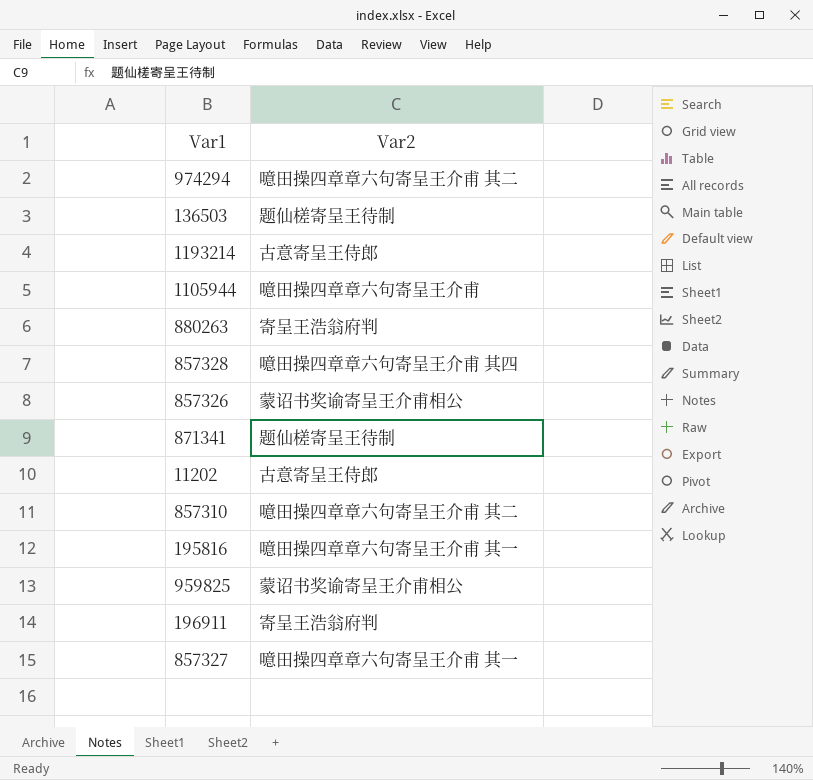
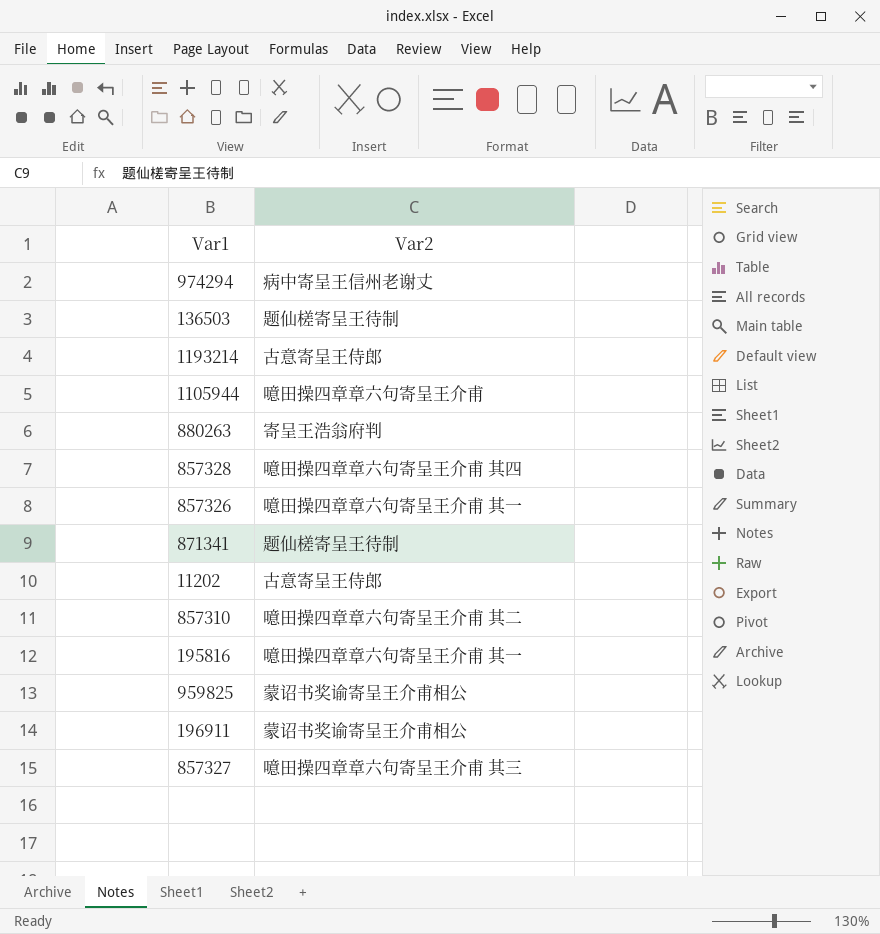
974294 | Var2: 噫田操四章章六句寄呈王介甫 其二 -> 病中寄呈王信州老谢丈
857326 | Var2: 蒙诏书奖谕寄呈王介甫相公 -> 噫田操四章章六句寄呈王介甫 其一
196911 | Var2: 寄呈王浩翁府判 -> 蒙诏书奖谕寄呈王介甫相公
857327 | Var2: 噫田操四章章六句寄呈王介甫 其一 -> 噫田操四章章六句寄呈王介甫 其三

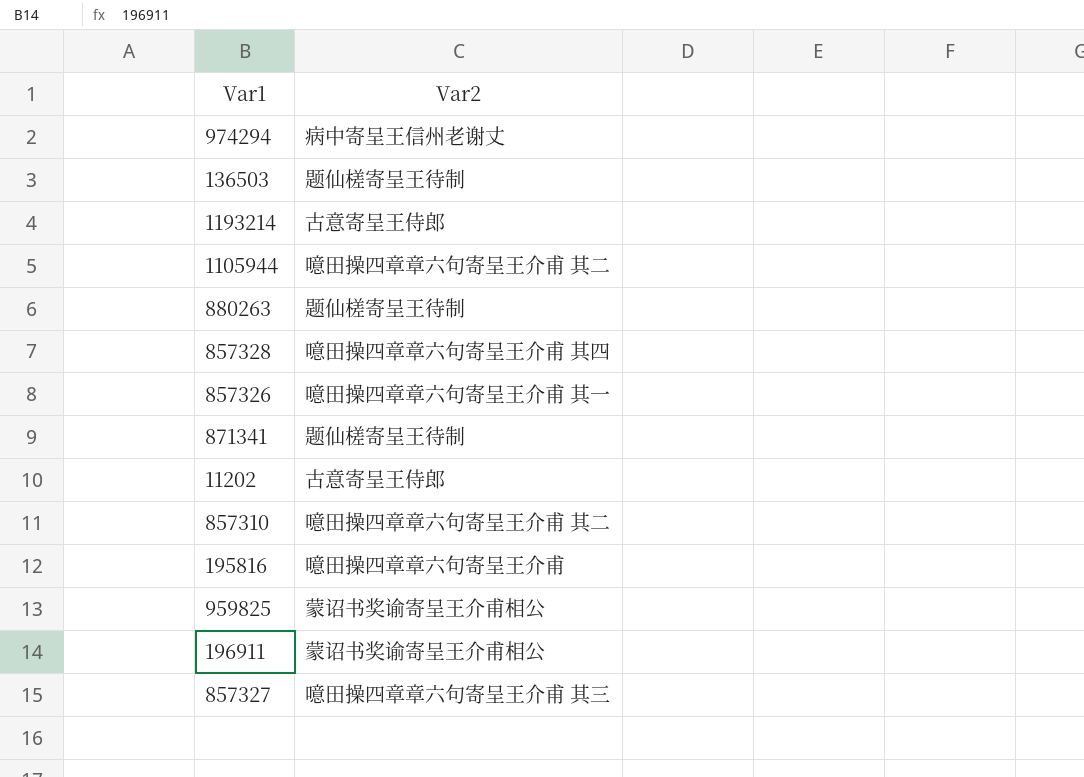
1105944 | Var2: 噫田操四章章六句寄呈王介甫 -> 噫田操四章章六句寄呈王介甫 其二
880263 | Var2: 寄呈王浩翁府判 -> 题仙槎寄呈王待制
195816 | Var2: 噫田操四章章六句寄呈王介甫 其一 -> 噫田操四章章六句寄呈王介甫

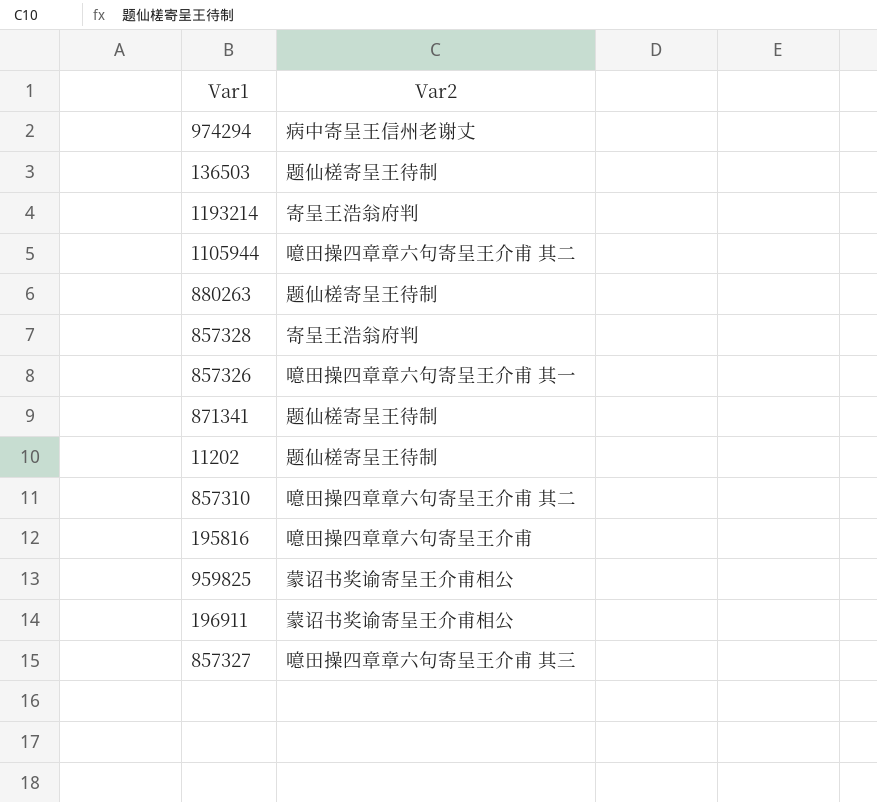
1193214 | Var2: 古意寄呈王侍郎 -> 寄呈王浩翁府判
857328 | Var2: 噫田操四章章六句寄呈王介甫 其四 -> 寄呈王浩翁府判
11202 | Var2: 古意寄呈王侍郎 -> 题仙槎寄呈王待制

